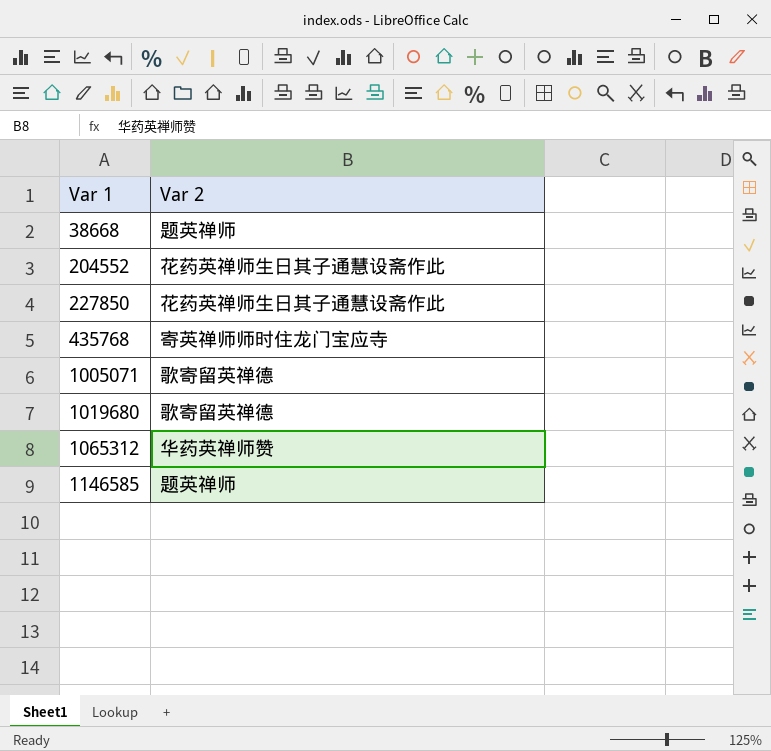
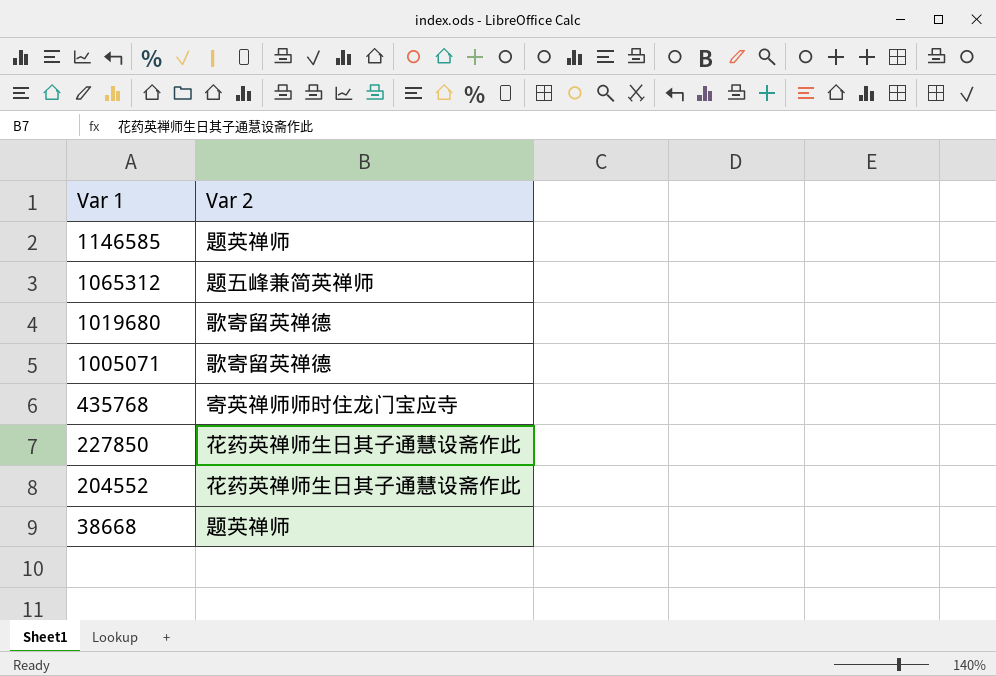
row order: Var 1 ascending -> Var 1 descending
1065312 | Var 2: 华药英禅师赞 -> 题五峰兼简英禅师

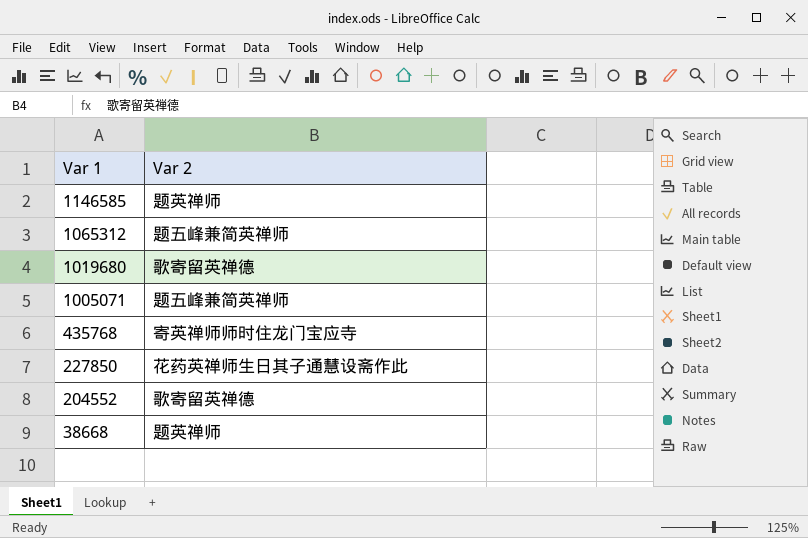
1005071 | Var 2: 歌寄留英禅德 -> 题五峰兼简英禅师
204552 | Var 2: 花药英禅师生日其子通慧设斋作此 -> 歌寄留英禅德

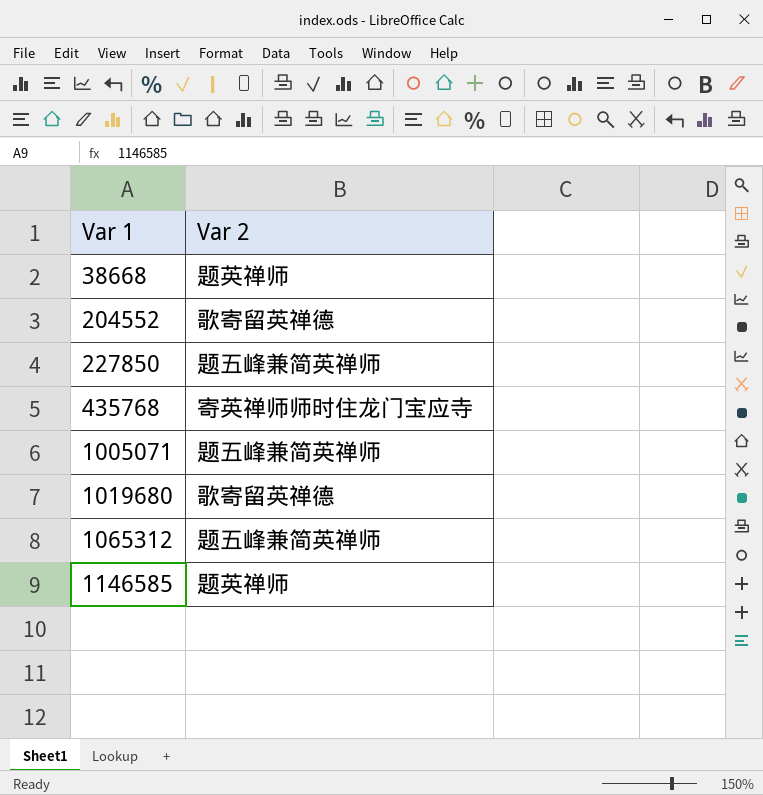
row order: Var 1 descending -> Var 1 ascending
227850 | Var 2: 花药英禅师生日其子通慧设斋作此 -> 题五峰兼简英禅师

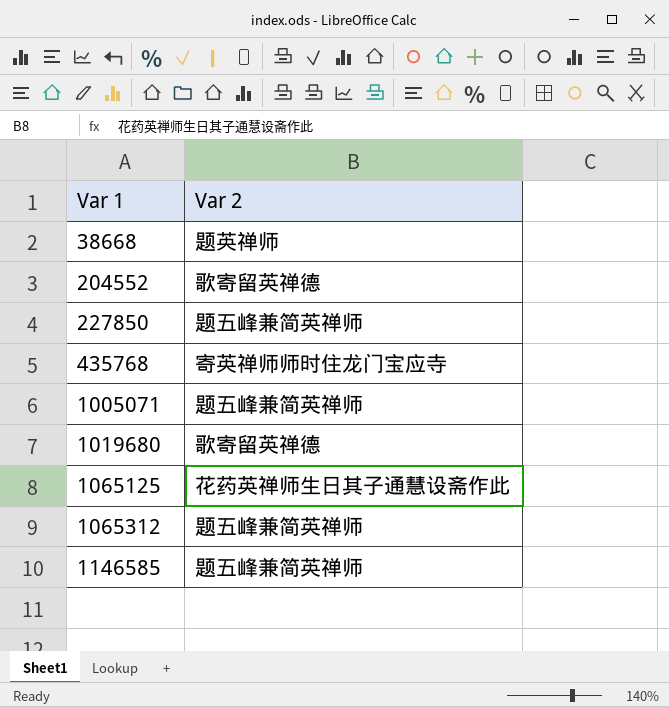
row 1065125: none -> 花药英禅师生日其子通慧设斋作此
1146585 | Var 2: 题英禅师 -> 题五峰兼简英禅师

